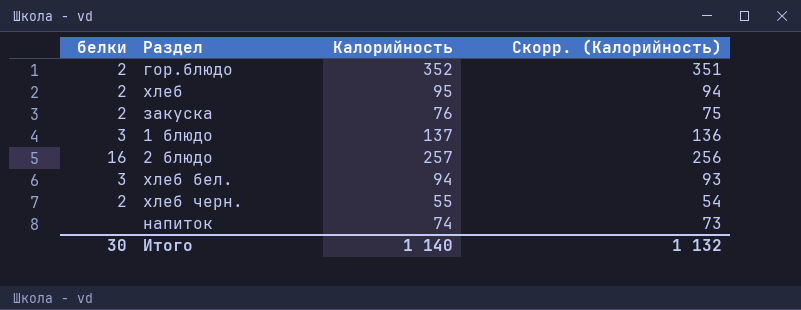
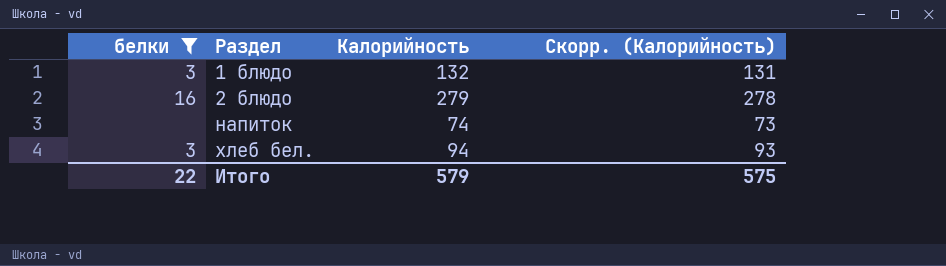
filter: none -> белки != 2
row order: none -> Раздел ascending
1 блюдо | Калорийность: 137 -> 132
1 блюдо | Скорр. (Калорийность): 136 -> 131
2 блюдо | Калорийность: 257 -> 279
2 блюдо | Скорр. (Калорийность): 256 -> 278
Итого | белки: 30 -> 22
Итого | Калорийность: 1 140 -> 579
Итого | Скорр. (Калорийность): 1 132 -> 575

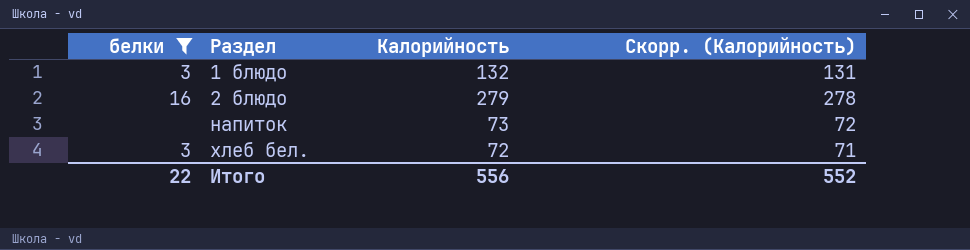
напиток | Калорийность: 74 -> 73
напиток | Скорр. (Калорийность): 73 -> 72
хлеб бел. | Калорийность: 94 -> 72
хлеб бел. | Скорр. (Калорийность): 93 -> 71
Итого | Калорийность: 579 -> 556
Итого | Скорр. (Калорийность): 575 -> 552

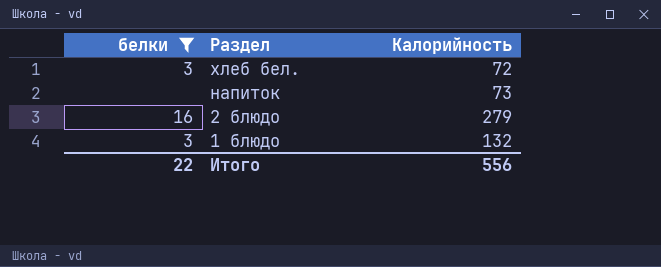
row order: Раздел ascending -> Раздел descending
column Скорр. (Калорийность) | formula: [Калорийность] - 1 -> none

